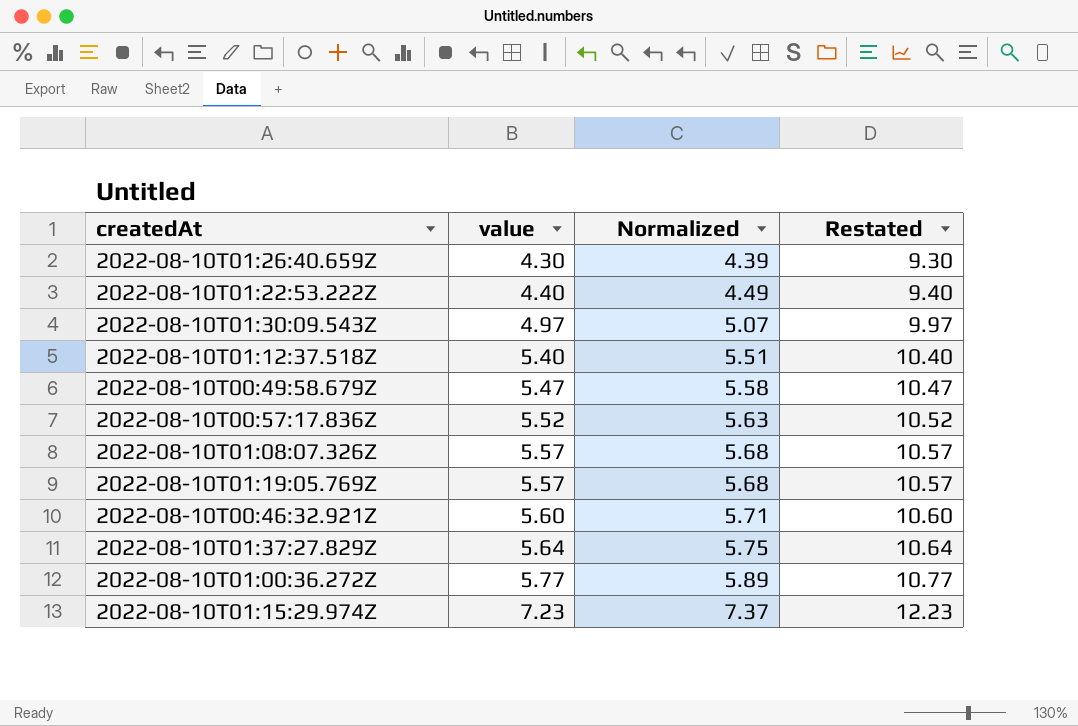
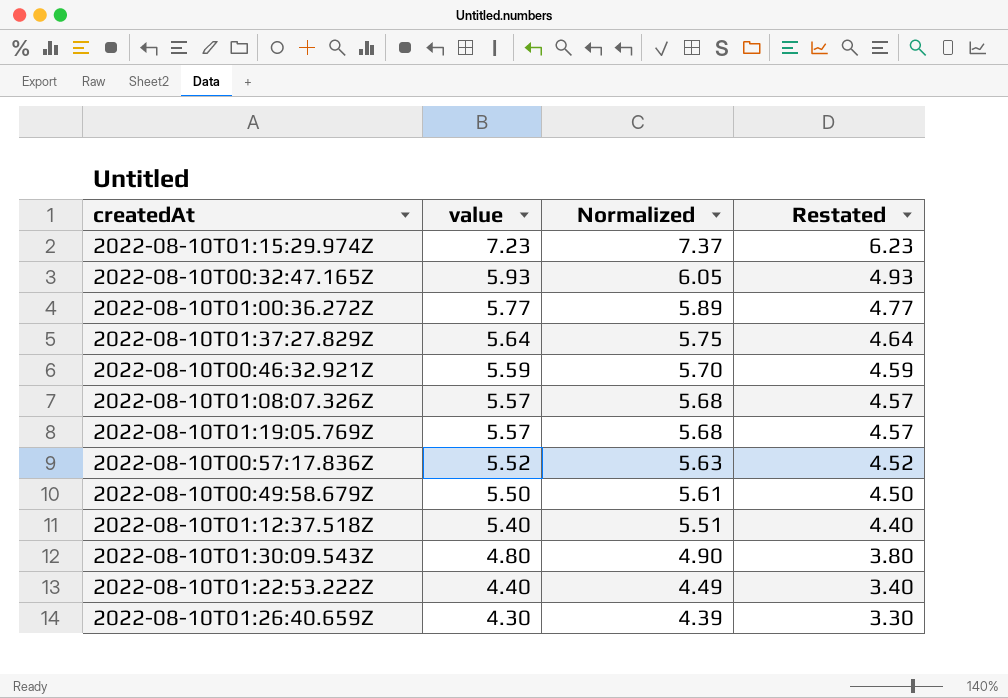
row order: value ascending -> value descending
column Restated | formula: [value] + 5 -> [value] - 1
row 2022-08-10T00:32:47.165Z: none -> 5.93 | 6.05 | 4.93
2022-08-10T00:46:32.921Z | value: 5.60 -> 5.59
2022-08-10T00:46:32.921Z | Normalized: 5.71 -> 5.70
2022-08-10T00:49:58.679Z | value: 5.47 -> 5.50
2022-08-10T00:49:58.679Z | Normalized: 5.58 -> 5.61
2022-08-10T01:30:09.543Z | value: 4.97 -> 4.80
2022-08-10T01:30:09.543Z | Normalized: 5.07 -> 4.90

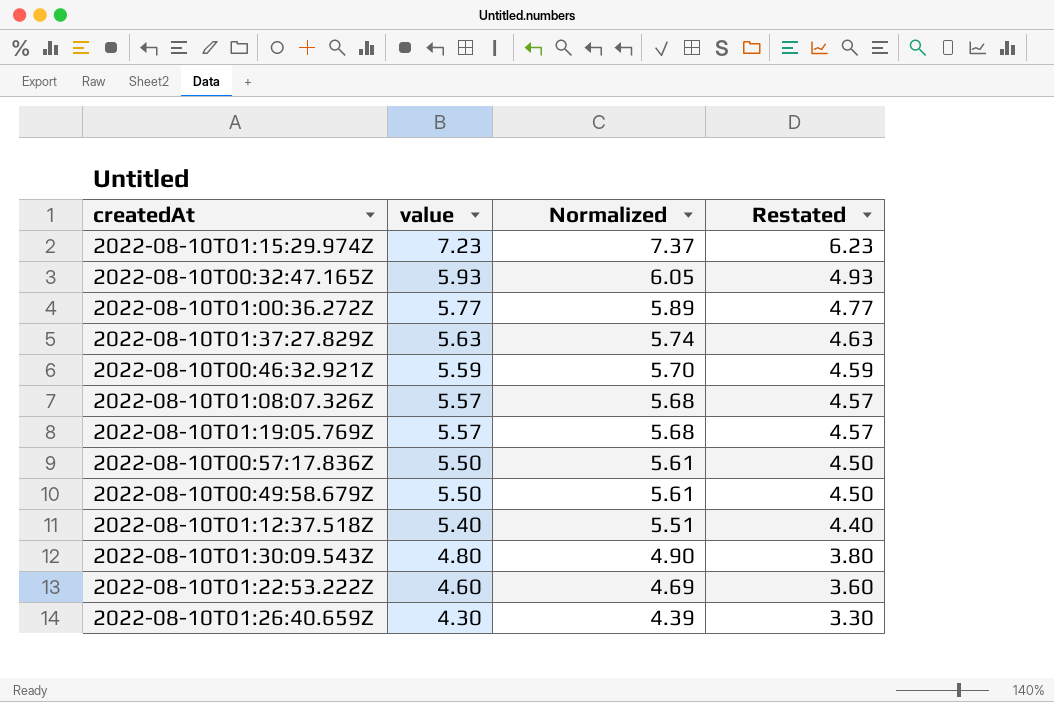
2022-08-10T01:37:27.829Z | value: 5.64 -> 5.63
2022-08-10T01:37:27.829Z | Normalized: 5.75 -> 5.74
2022-08-10T01:37:27.829Z | Restated: 4.64 -> 4.63
2022-08-10T00:57:17.836Z | value: 5.52 -> 5.50
2022-08-10T00:57:17.836Z | Normalized: 5.63 -> 5.61
2022-08-10T00:57:17.836Z | Restated: 4.52 -> 4.50
2022-08-10T01:22:53.222Z | value: 4.40 -> 4.60
2022-08-10T01:22:53.222Z | Normalized: 4.49 -> 4.69
2022-08-10T01:22:53.222Z | Restated: 3.40 -> 3.60

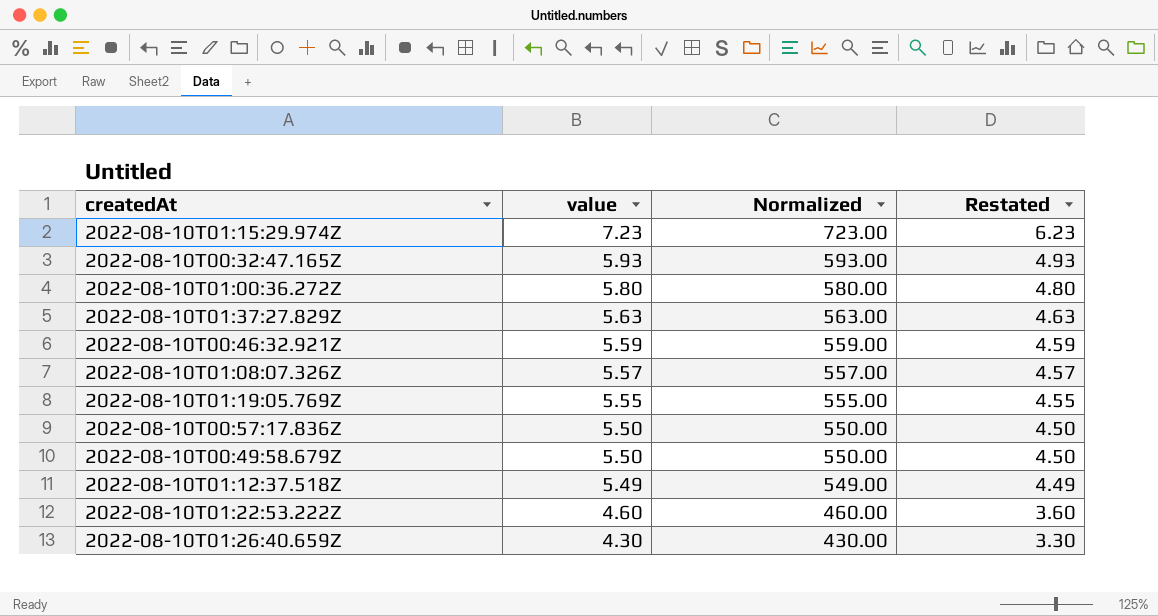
column Normalized | formula: [value] * 1.02 -> [value] * 100
row 2022-08-10T01:30:09.543Z: 4.80 | 4.90 | 3.80 -> none
2022-08-10T01:00:36.272Z | value: 5.77 -> 5.80
2022-08-10T01:00:36.272Z | Restated: 4.77 -> 4.80
2022-08-10T01:19:05.769Z | value: 5.57 -> 5.55
2022-08-10T01:19:05.769Z | Restated: 4.57 -> 4.55
2022-08-10T01:12:37.518Z | value: 5.40 -> 5.49
2022-08-10T01:12:37.518Z | Restated: 4.40 -> 4.49

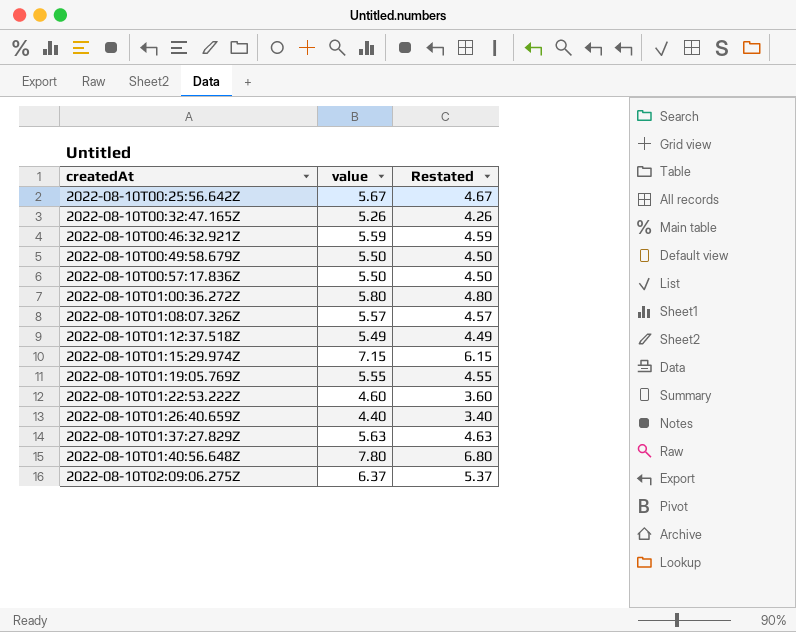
row order: value descending -> createdAt ascending
column Normalized | formula: [value] * 100 -> none
row 2022-08-10T00:25:56.642Z: none -> 5.67 | 4.67
2022-08-10T00:32:47.165Z | value: 5.93 -> 5.26
2022-08-10T00:32:47.165Z | Restated: 4.93 -> 4.26
2022-08-10T01:15:29.974Z | value: 7.23 -> 7.15
2022-08-10T01:15:29.974Z | Restated: 6.23 -> 6.15
2022-08-10T01:26:40.659Z | value: 4.30 -> 4.40
2022-08-10T01:26:40.659Z | Restated: 3.30 -> 3.40
row 2022-08-10T01:40:56.648Z: none -> 7.80 | 6.80
row 2022-08-10T02:09:06.275Z: none -> 6.37 | 5.37

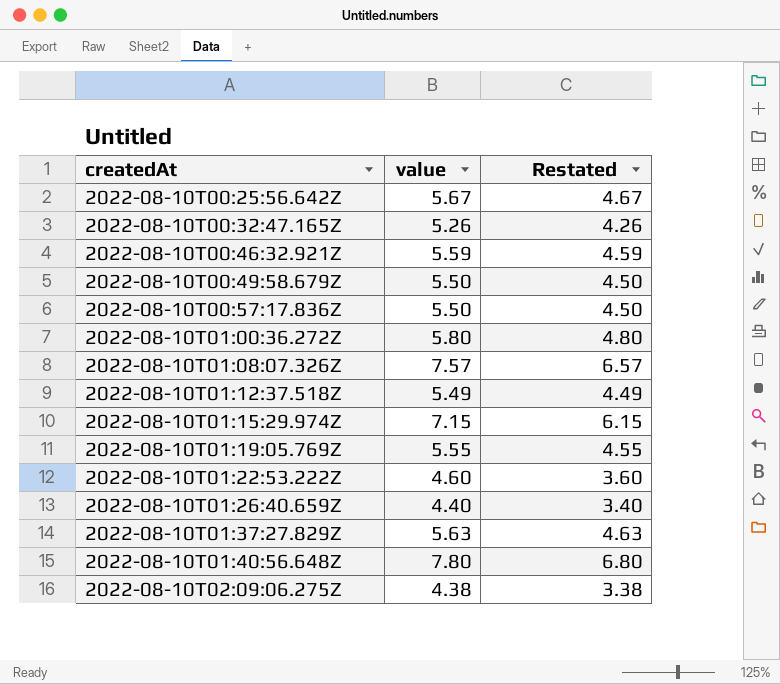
2022-08-10T01:08:07.326Z | value: 5.57 -> 7.57
2022-08-10T01:08:07.326Z | Restated: 4.57 -> 6.57
2022-08-10T02:09:06.275Z | value: 6.37 -> 4.38
2022-08-10T02:09:06.275Z | Restated: 5.37 -> 3.38

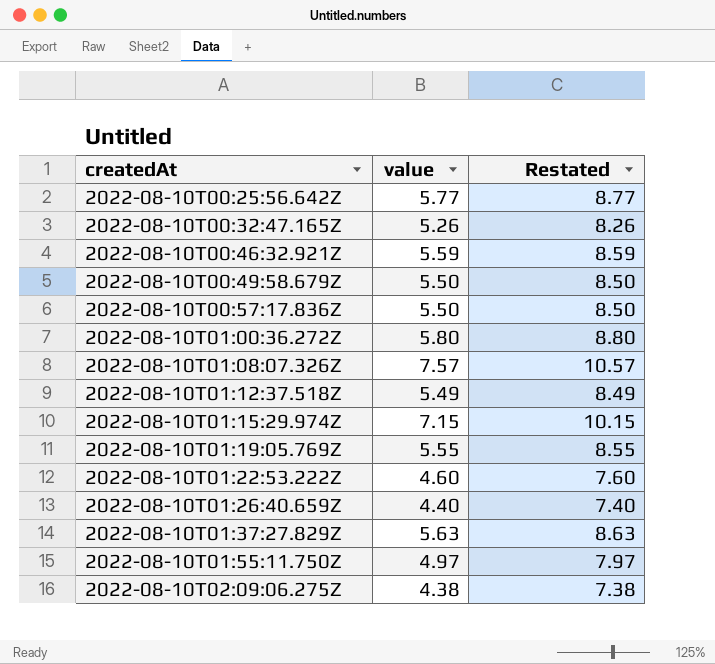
column Restated | formula: [value] - 1 -> [value] + 3
row 2022-08-10T01:40:56.648Z: 7.80 | 6.80 -> none
2022-08-10T00:25:56.642Z | value: 5.67 -> 5.77
row 2022-08-10T01:55:11.750Z: none -> 4.97 | 7.97

